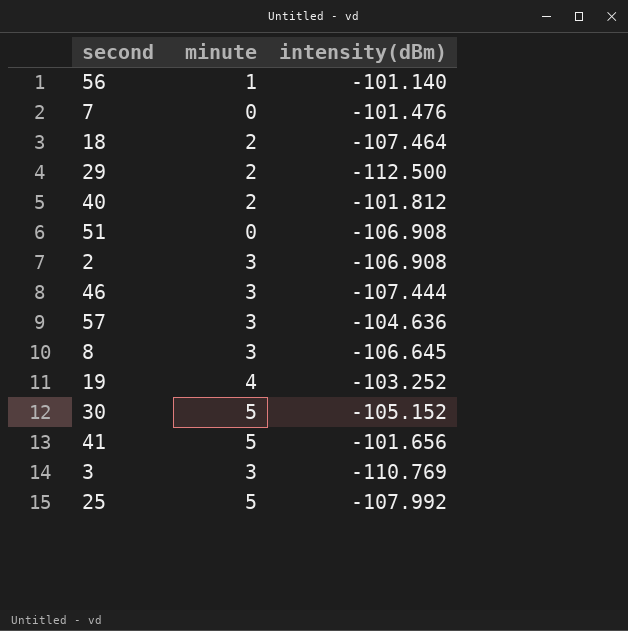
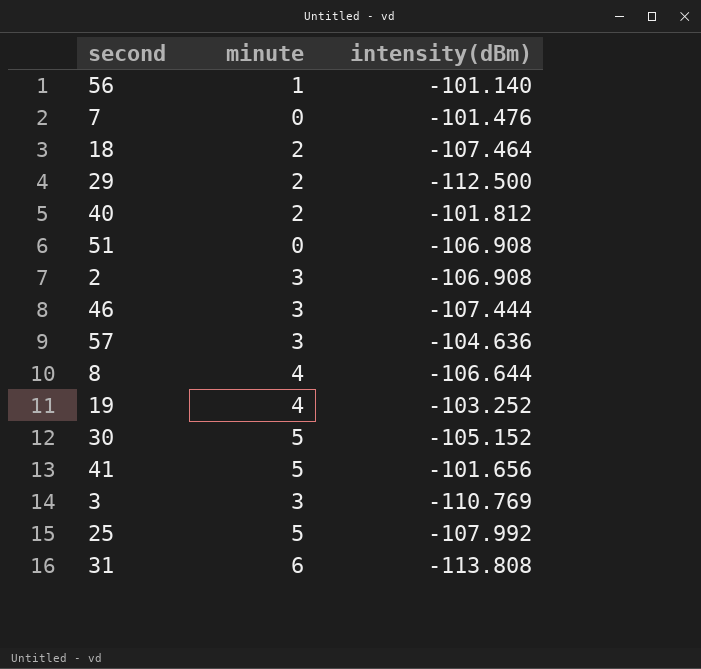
8 | minute: 3 -> 4
8 | intensity(dBm): -106.645 -> -106.644
row 31: none -> 6 | -113.808

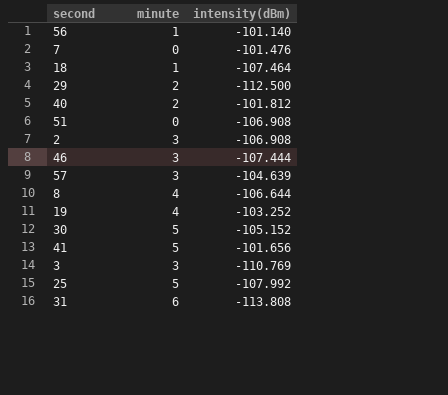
18 | minute: 2 -> 1
57 | intensity(dBm): -104.636 -> -104.639

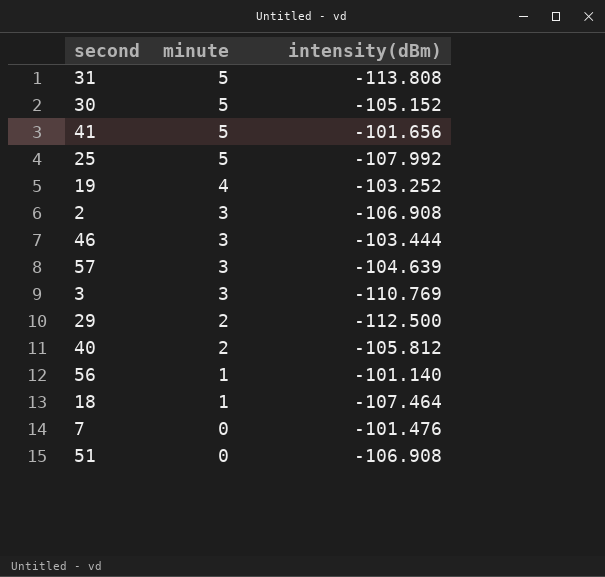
row order: none -> minute descending
row 8: 4 | -106.644 -> none
31 | minute: 6 -> 5
46 | intensity(dBm): -107.444 -> -103.444
40 | intensity(dBm): -101.812 -> -105.812

